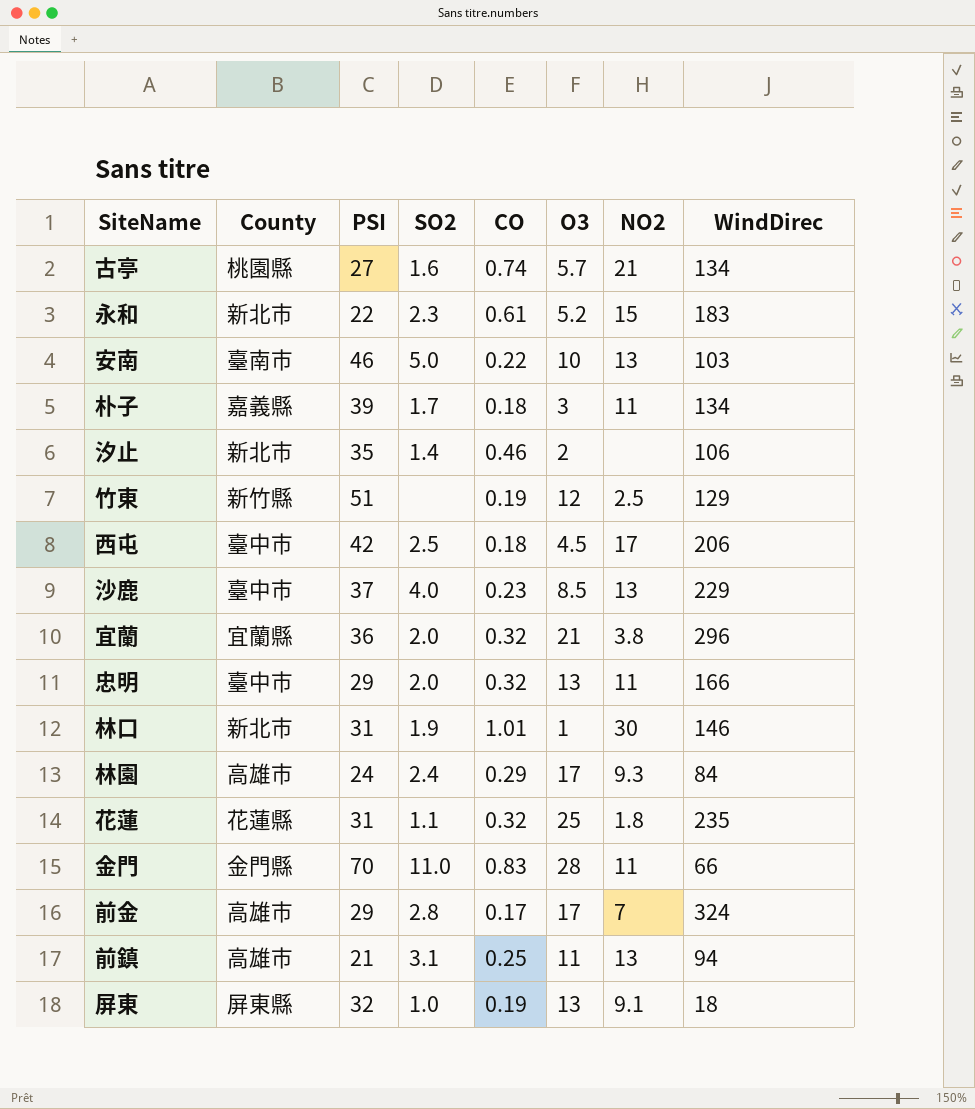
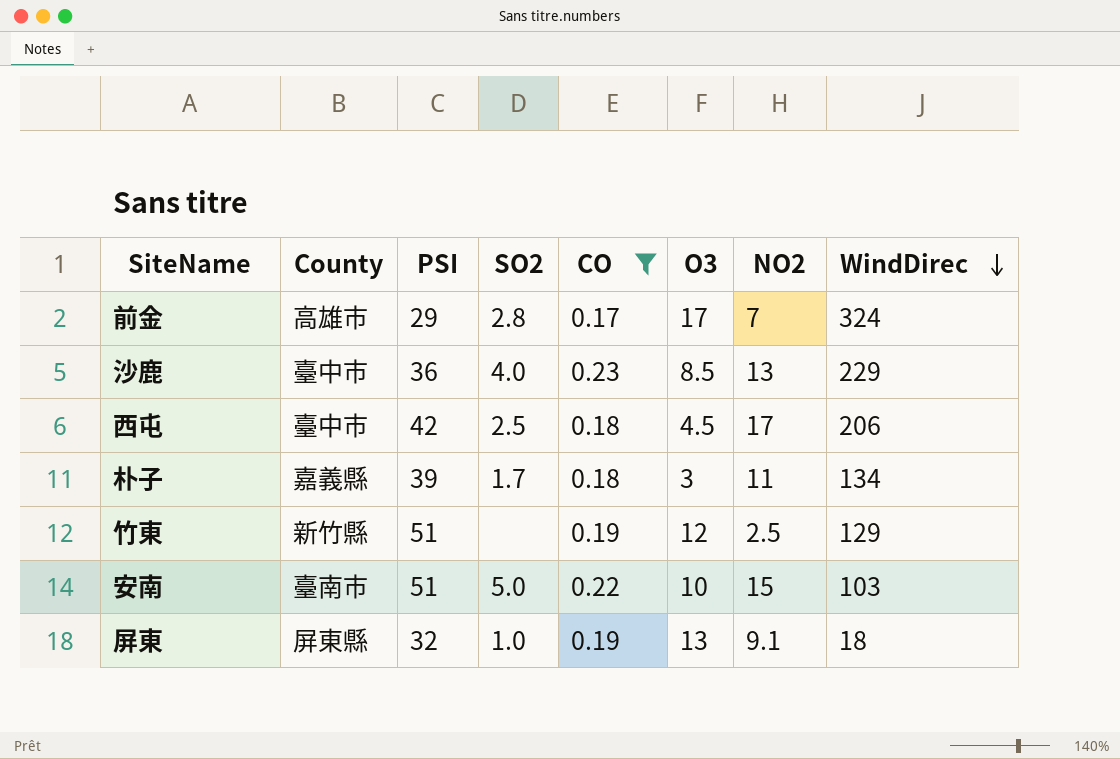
filter: none -> CO <= 0.23
row order: none -> WindDirec descending
沙鹿 | PSI: 37 -> 36
安南 | PSI: 46 -> 51
安南 | NO2: 13 -> 15

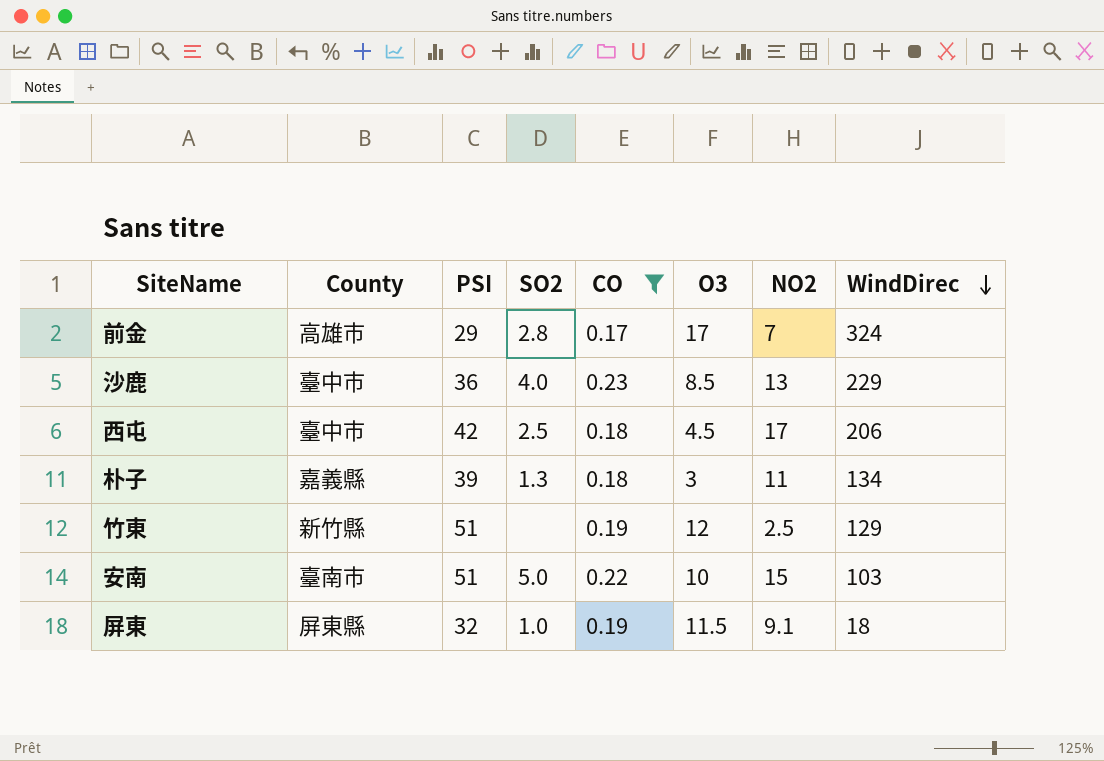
朴子 | SO2: 1.7 -> 1.3
屏東 | O3: 13 -> 11.5

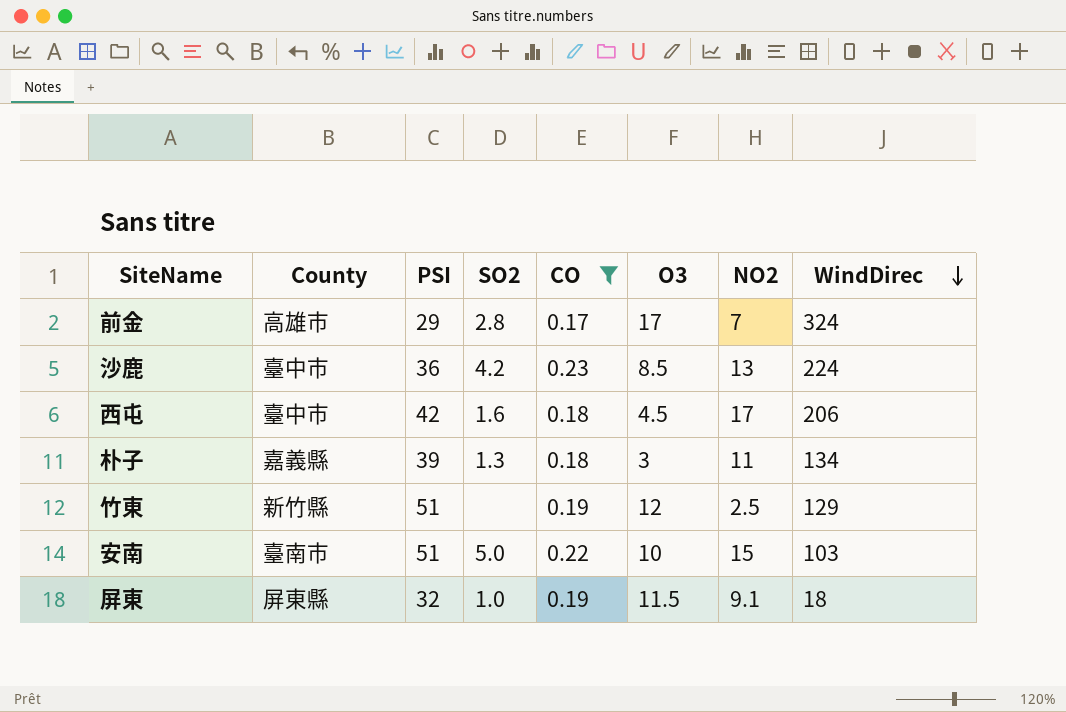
沙鹿 | SO2: 4.0 -> 4.2
沙鹿 | WindDirec: 229 -> 224
西屯 | SO2: 2.5 -> 1.6

